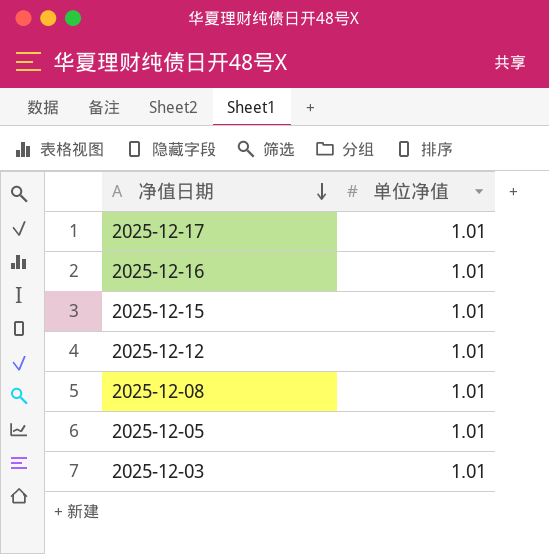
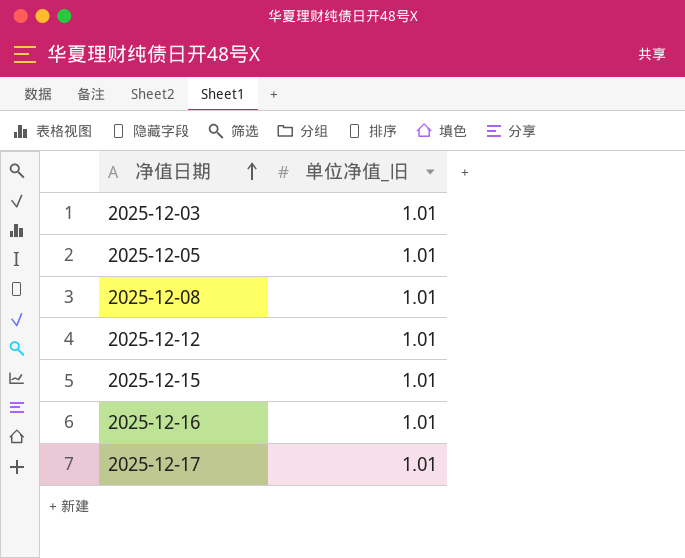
row order: 净值日期 descending -> 净值日期 ascending
column name: 单位净值 -> 单位净值_旧

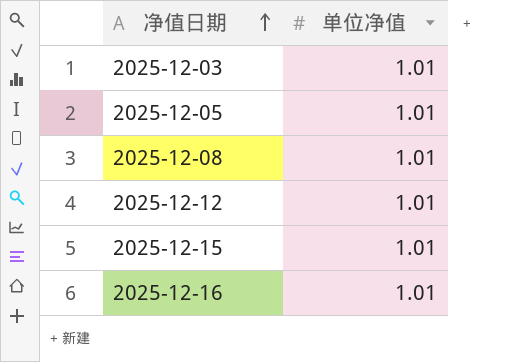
column name: 单位净值_旧 -> 单位净值
row 2025-12-17: 1.01 -> none

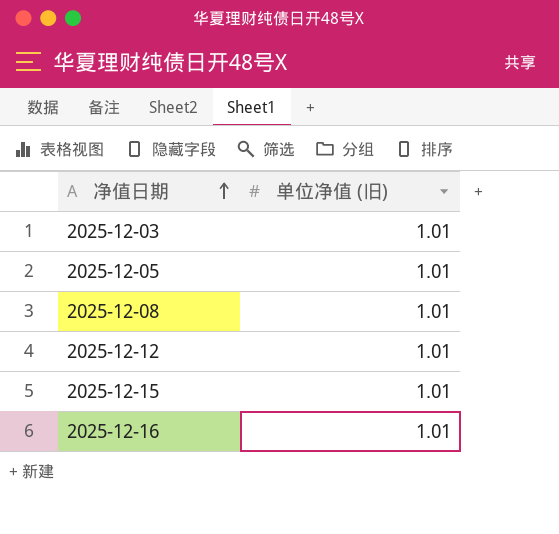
column name: 单位净值 -> 单位净值 (旧)

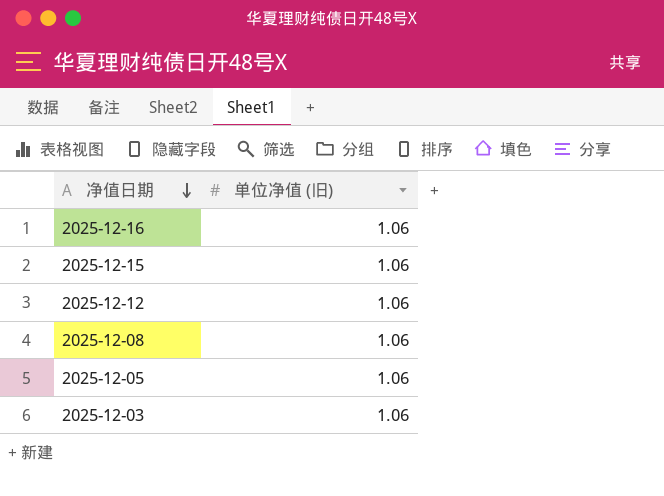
row order: 净值日期 ascending -> 净值日期 descending
2025-12-16 | 单位净值 (旧): 1.01 -> 1.06
2025-12-15 | 单位净值 (旧): 1.01 -> 1.06
2025-12-12 | 单位净值 (旧): 1.01 -> 1.06
2025-12-08 | 单位净值 (旧): 1.01 -> 1.06
2025-12-05 | 单位净值 (旧): 1.01 -> 1.06
2025-12-03 | 单位净值 (旧): 1.01 -> 1.06

